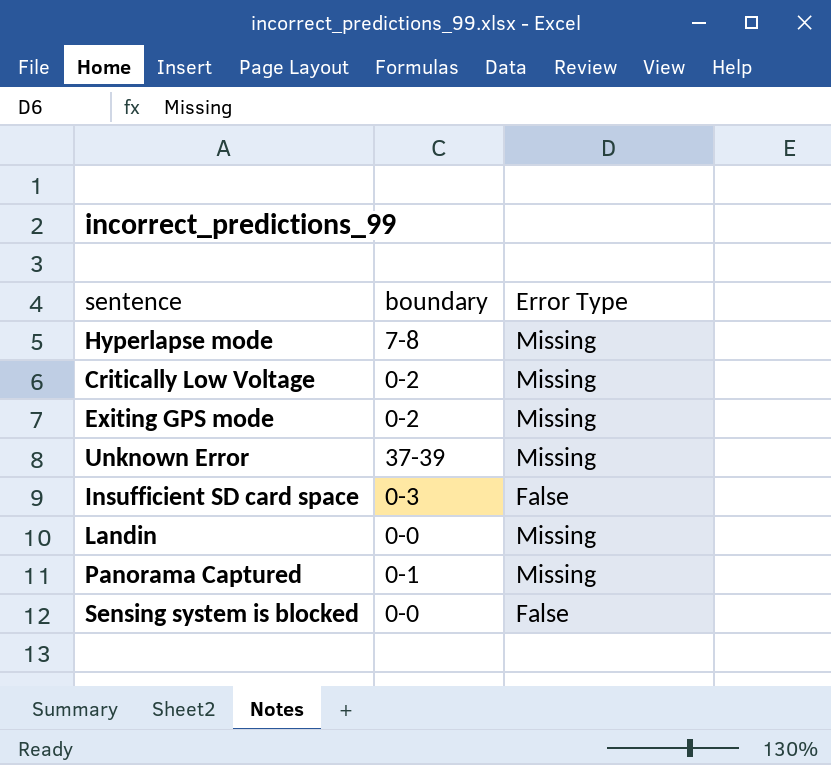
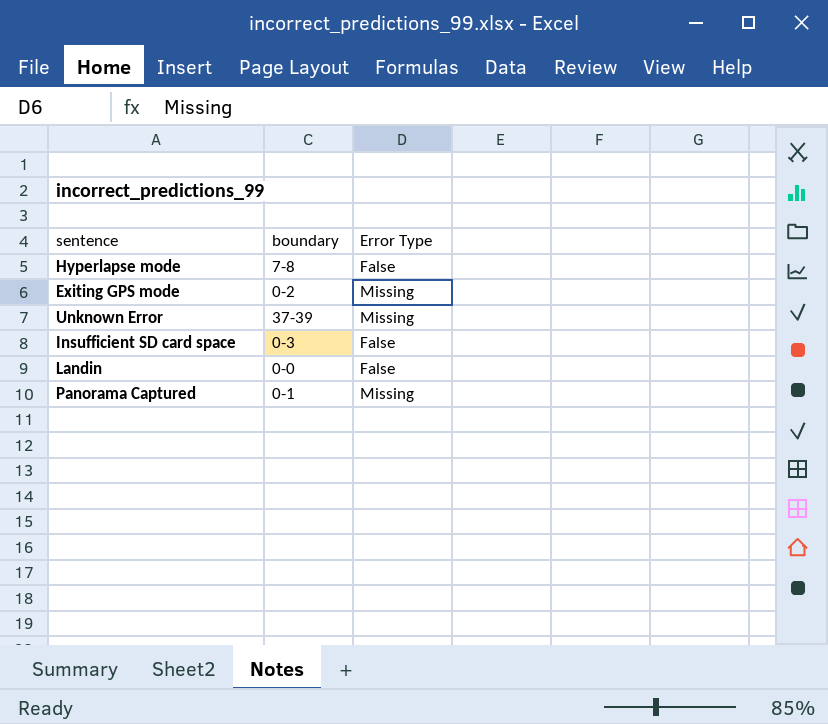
row Critically Low Voltage: 0-2 | Missing -> none
row Sensing system is blocked: 0-0 | False -> none
Hyperlapse mode | Error Type: Missing -> False
Landin | Error Type: Missing -> False

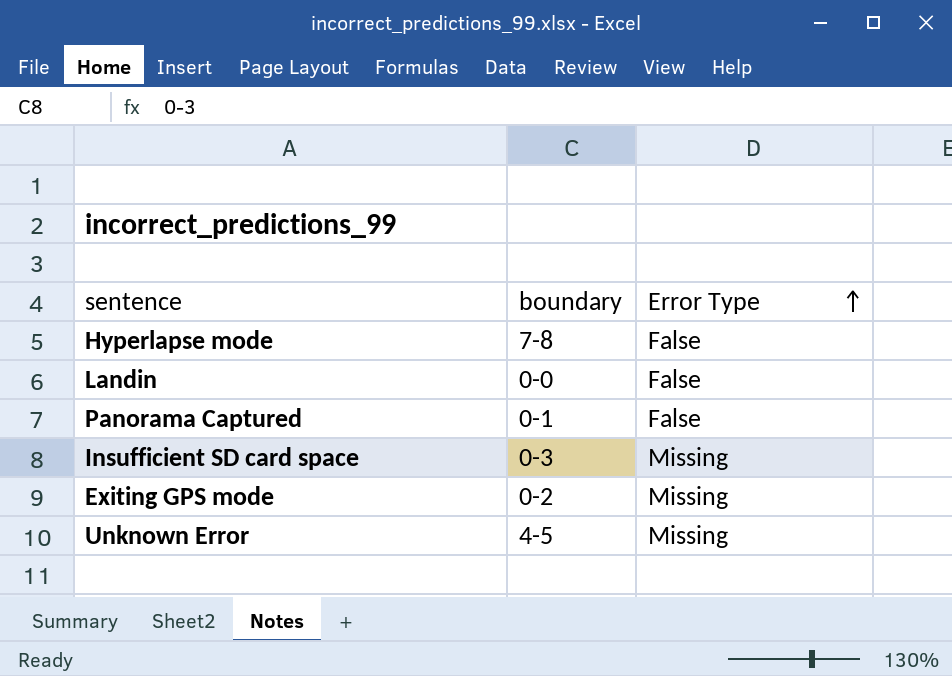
row order: none -> Error Type ascending
Panorama Captured | Error Type: Missing -> False
Insufficient SD card space | Error Type: False -> Missing
Unknown Error | boundary: 37-39 -> 4-5

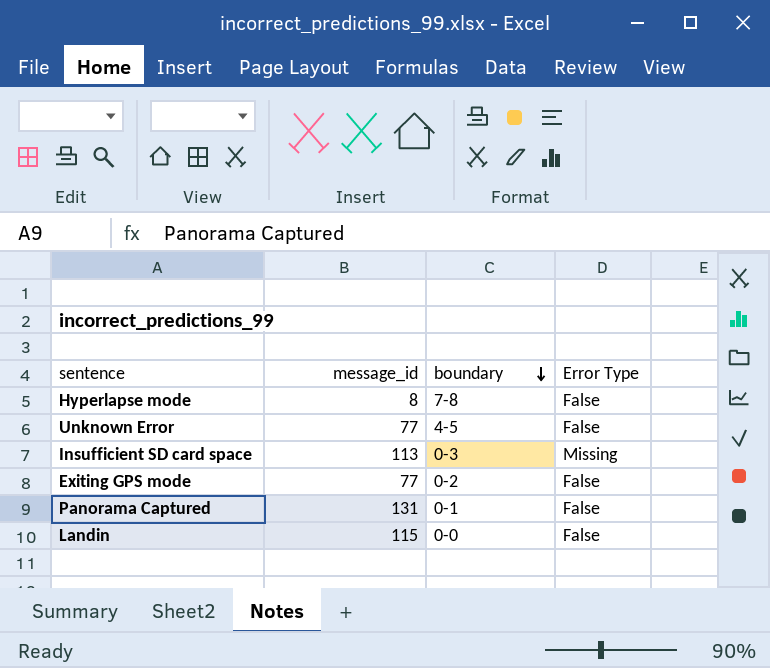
row order: Error Type ascending -> boundary descending
column message_id | position: none -> 2
Unknown Error | Error Type: Missing -> False
Exiting GPS mode | Error Type: Missing -> False

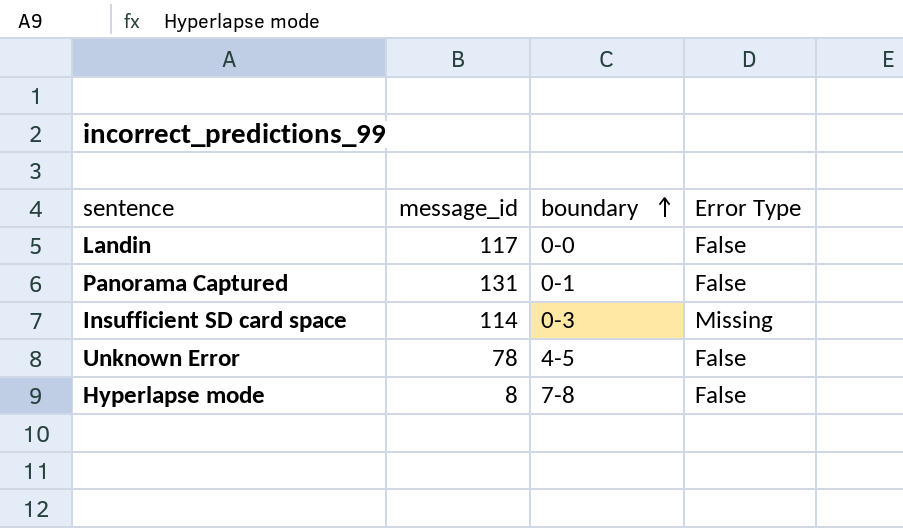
row order: boundary descending -> boundary ascending
row Exiting GPS mode: 77 | 0-2 | False -> none
Landin | message_id: 115 -> 117
Insufficient SD card space | message_id: 113 -> 114
Unknown Error | message_id: 77 -> 78

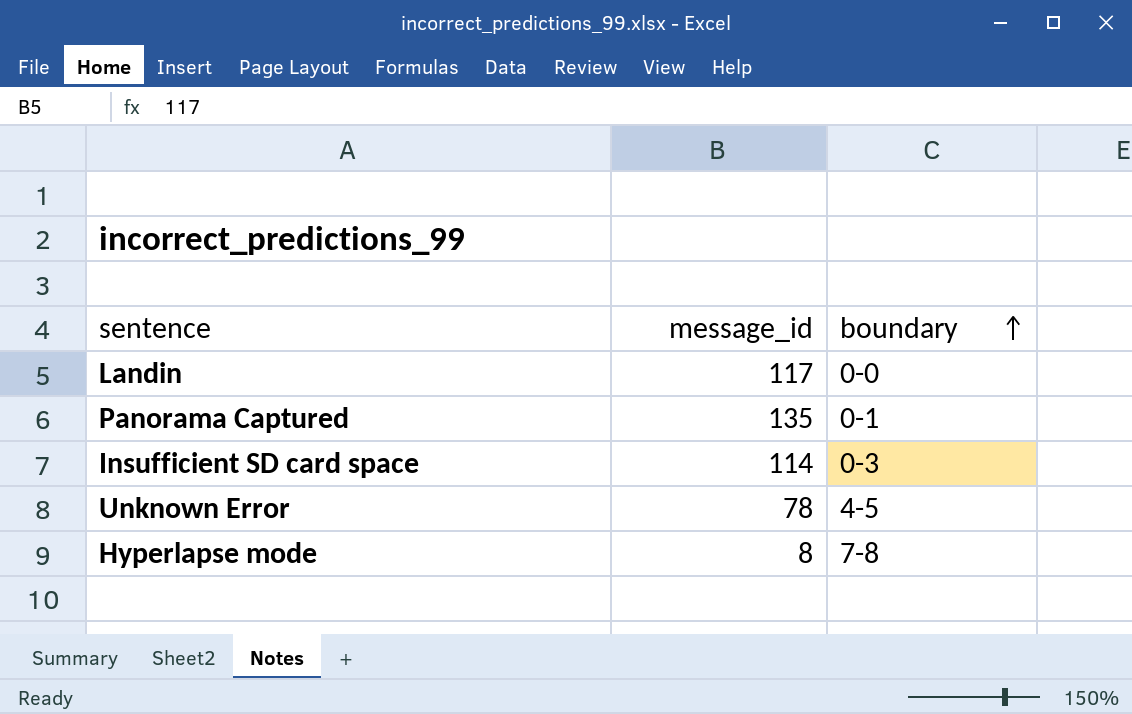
column Error Type | position: 4 -> none
Panorama Captured | message_id: 131 -> 135

